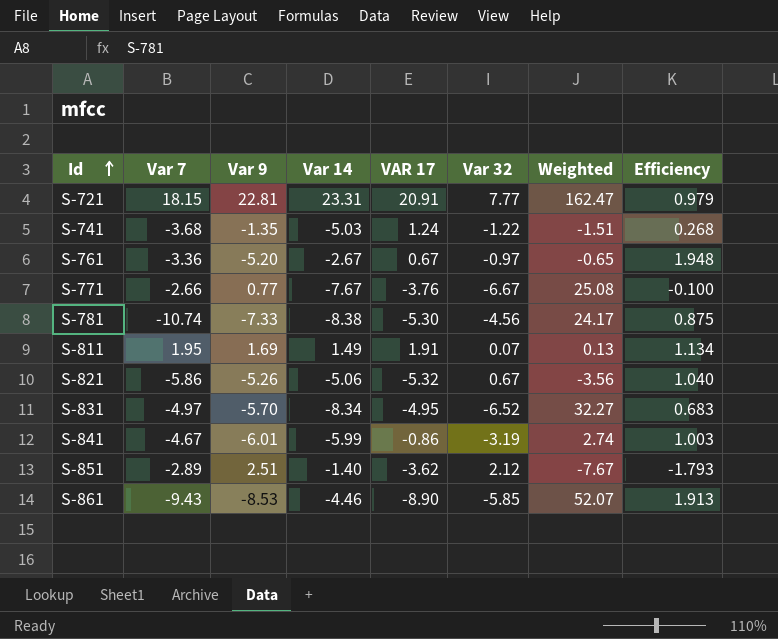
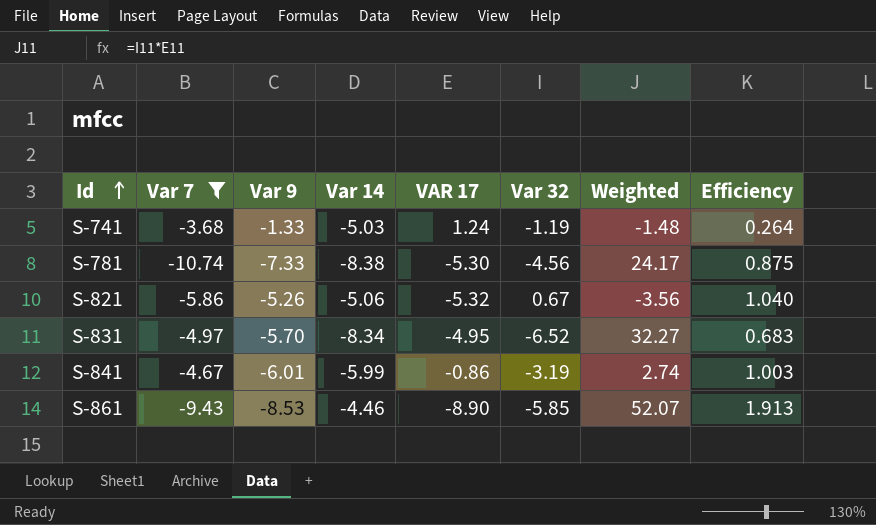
filter: none -> Var 7 <= -3.68
S-741 | Var 9: -1.35 -> -1.33
S-741 | Var 32: -1.22 -> -1.19
S-741 | Weighted: -1.51 -> -1.48
S-741 | Efficiency: 0.268 -> 0.264

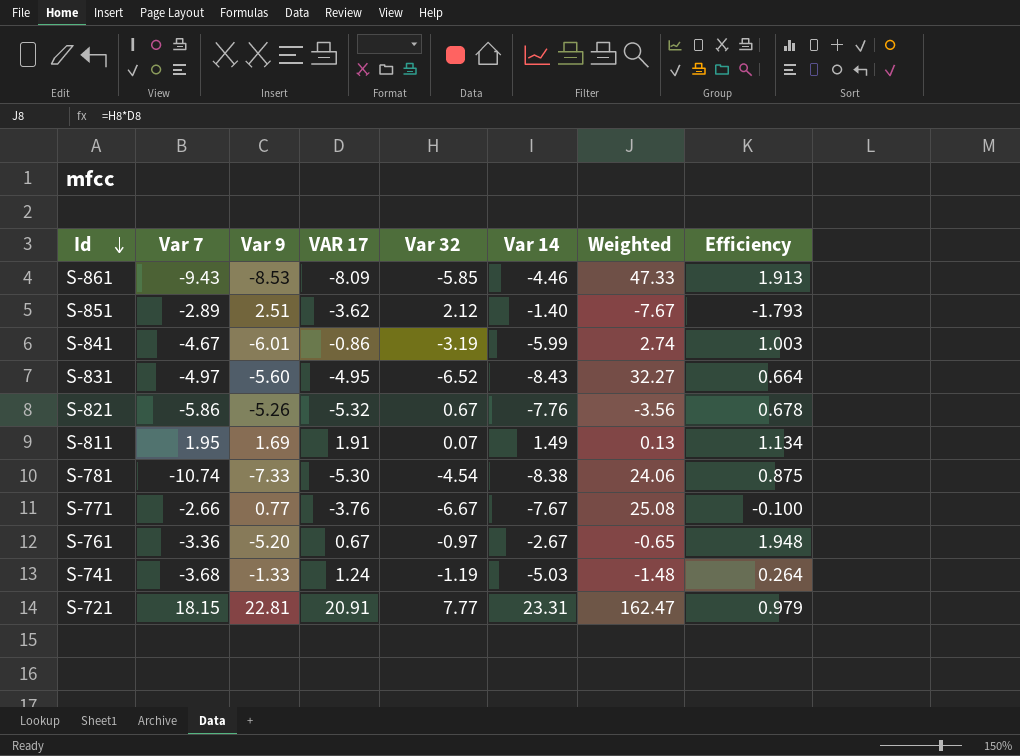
filter: Var 7 <= -3.68 -> none
row order: Id ascending -> Id descending
column Var 14 | position: 4 -> 6
S-861 | VAR 17: -8.90 -> -8.09
S-861 | Weighted: 52.07 -> 47.33
S-831 | Var 9: -5.70 -> -5.60
S-831 | Var 14: -8.34 -> -8.43
S-831 | Efficiency: 0.683 -> 0.664
S-821 | Var 14: -5.06 -> -7.76
S-821 | Efficiency: 1.040 -> 0.678
S-781 | Var 32: -4.56 -> -4.54
S-781 | Weighted: 24.17 -> 24.06

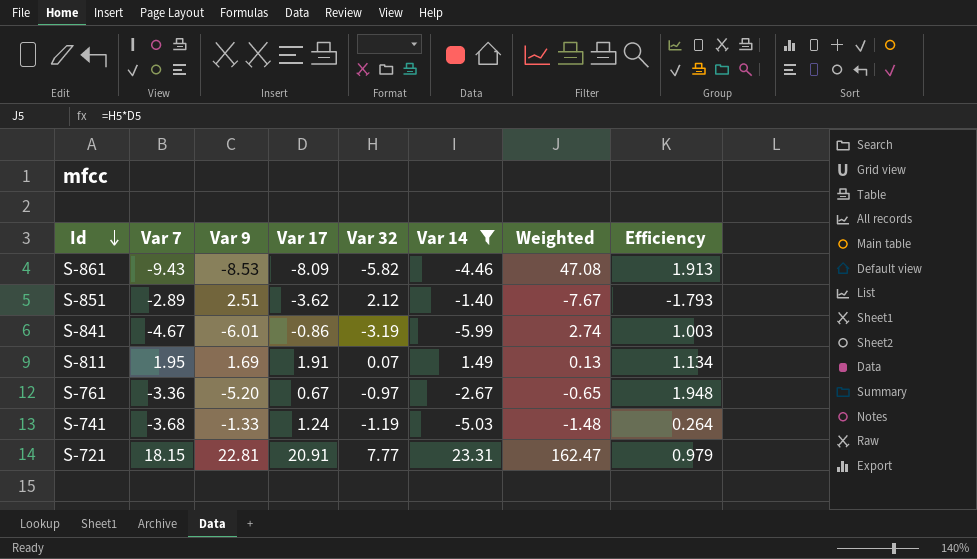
filter: none -> Var 14 >= -5.99
column name: VAR 17 -> Var 17
S-861 | Var 32: -5.85 -> -5.82
S-861 | Weighted: 47.33 -> 47.08

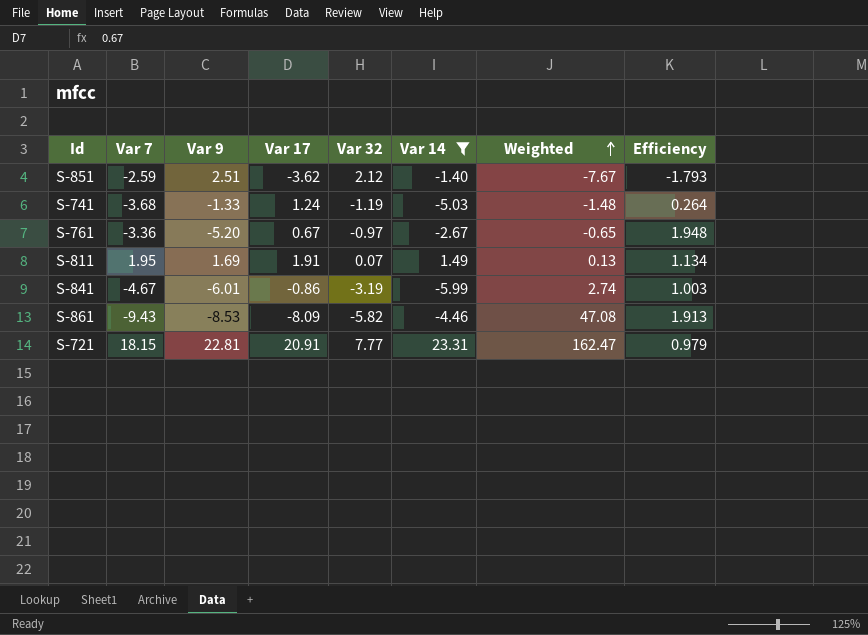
row order: Id descending -> Weighted ascending
S-851 | Var 7: -2.89 -> -2.59

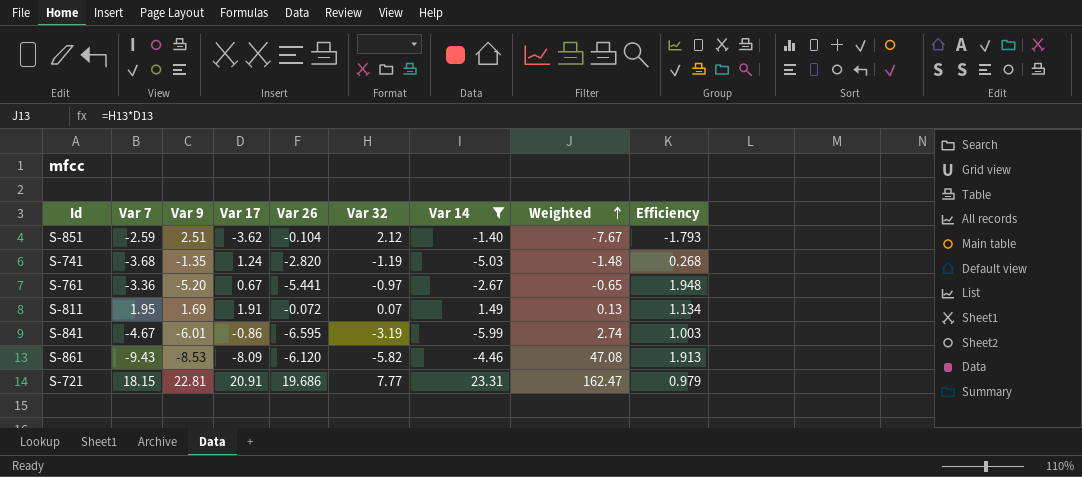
column Var 26 | position: none -> 5
S-741 | Var 9: -1.33 -> -1.35
S-741 | Efficiency: 0.264 -> 0.268

